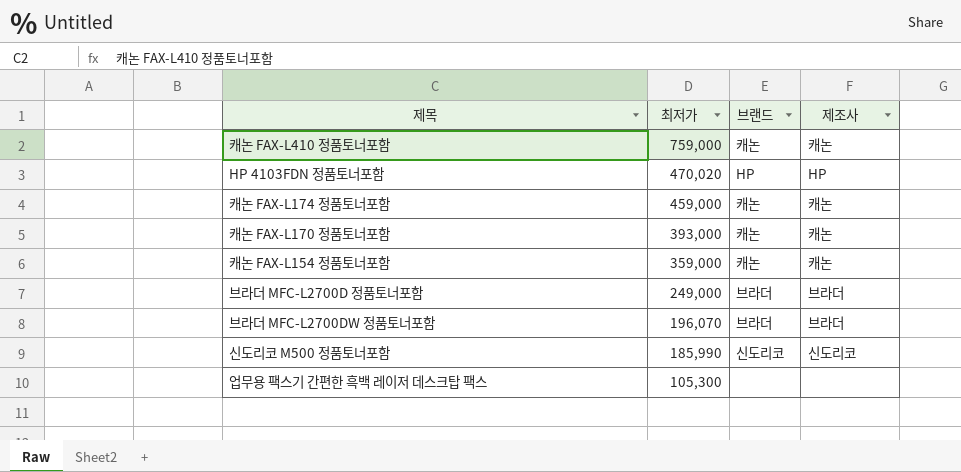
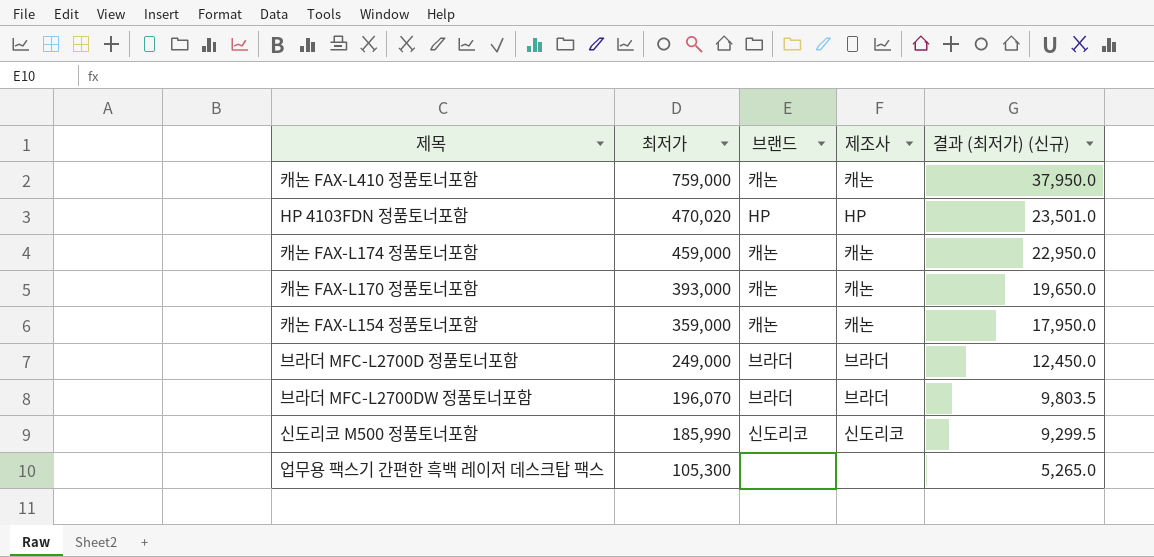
column 결과 (최저가) (신규) | formula: none -> [최저가] * 0.05

